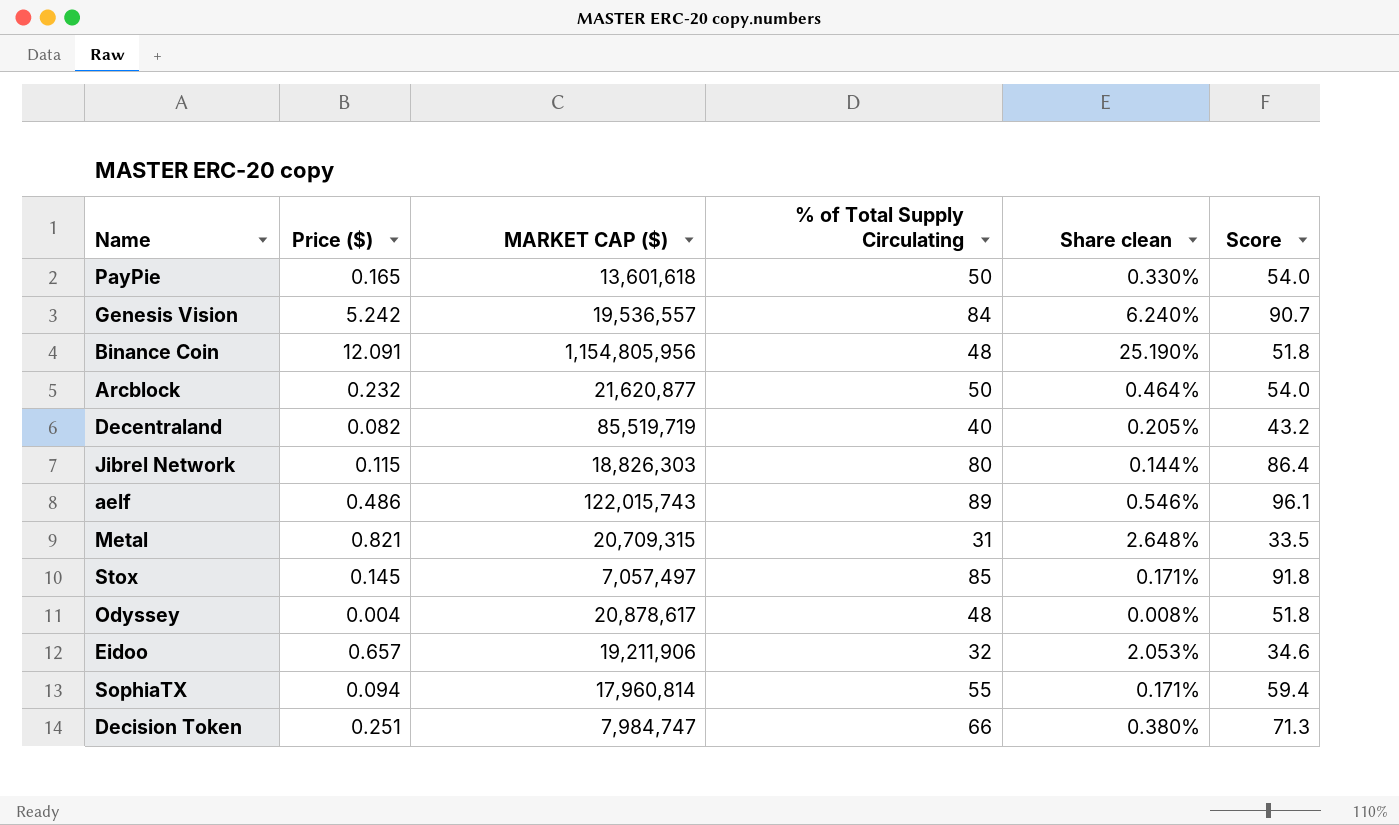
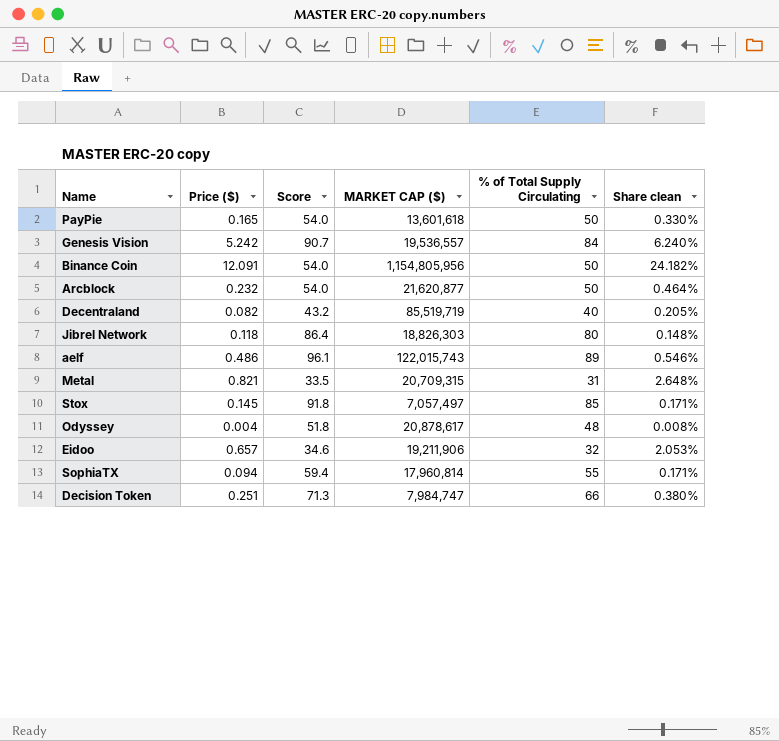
column Score | position: 6 -> 3
Binance Coin | Score: 51.8 -> 54.0
Binance Coin | % of Total Supply Circulating: 48 -> 50
Binance Coin | Share clean: 25.190% -> 24.182%
Jibrel Network | Price ($): 0.115 -> 0.118
Jibrel Network | Share clean: 0.144% -> 0.148%

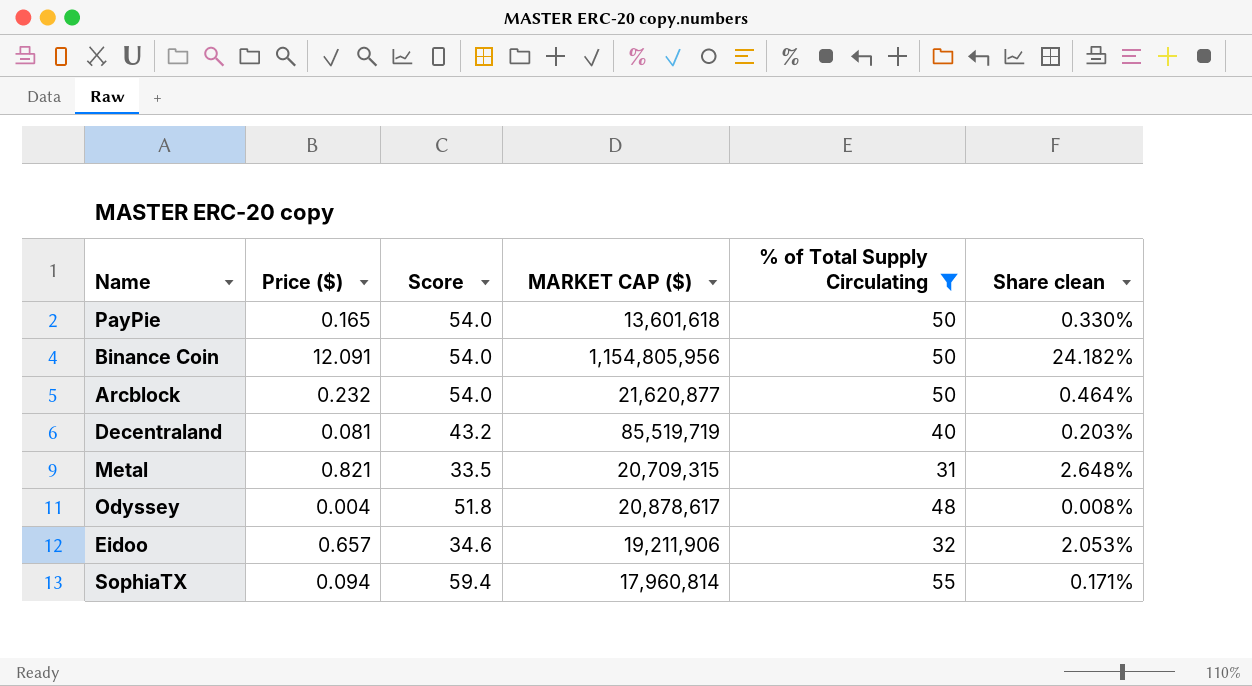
filter: none -> % of Total Supply Circulating <= 55
Decentraland | Price ($): 0.082 -> 0.081
Decentraland | Share clean: 0.205% -> 0.203%

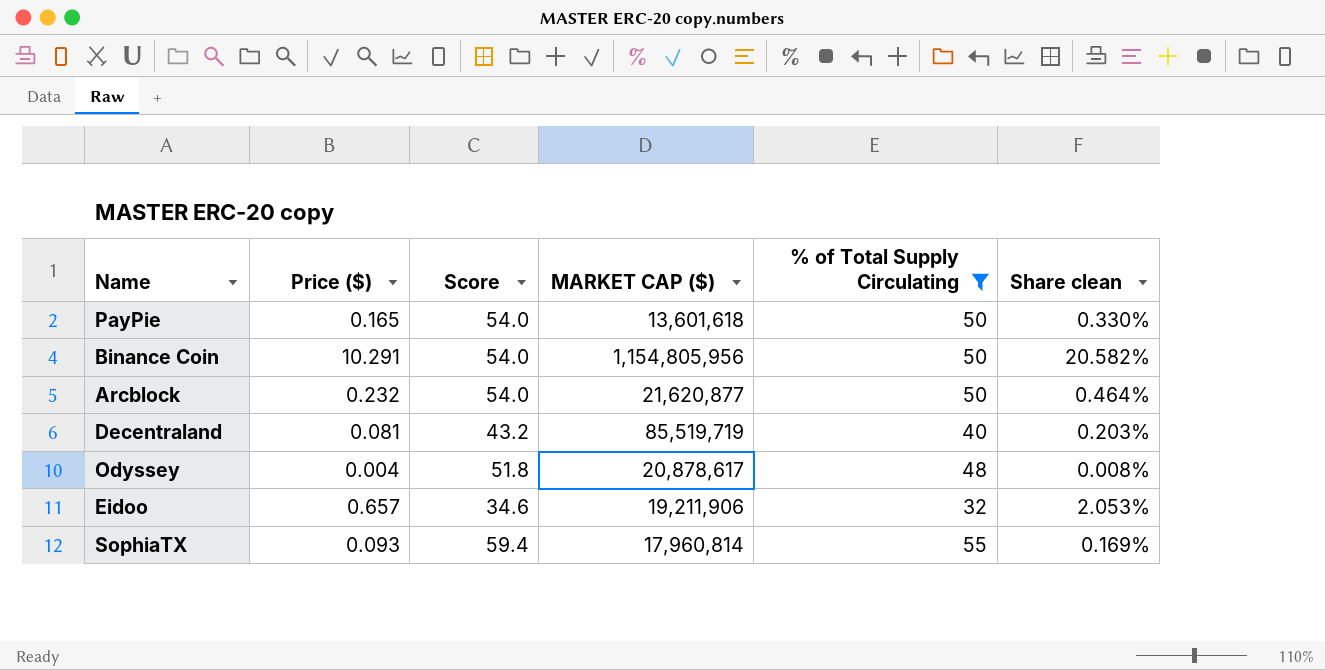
row Metal: 0.821 | 33.5 | 20,709,315 | 31 | 2.648% -> none
Binance Coin | Price ($): 12.091 -> 10.291
Binance Coin | Share clean: 24.182% -> 20.582%
SophiaTX | Price ($): 0.094 -> 0.093
SophiaTX | Share clean: 0.171% -> 0.169%

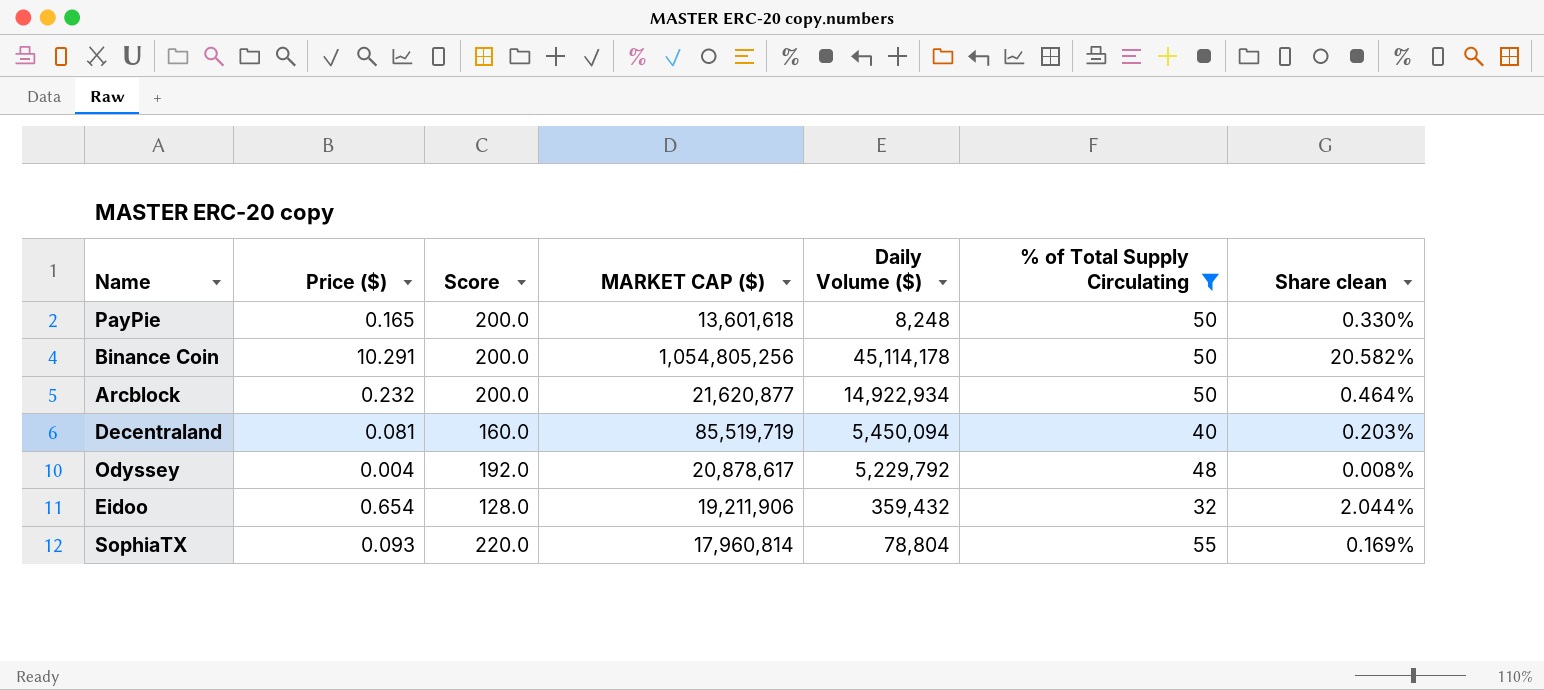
column Score | formula: [% of Total Supply Circulating] * 1.08 -> [% of Total Supply Circulating] * 4
column Daily Volume ($) | position: none -> 5
Binance Coin | MARKET CAP ($): 1,154,805,956 -> 1,054,805,256
Eidoo | Price ($): 0.657 -> 0.654
Eidoo | Share clean: 2.053% -> 2.044%

